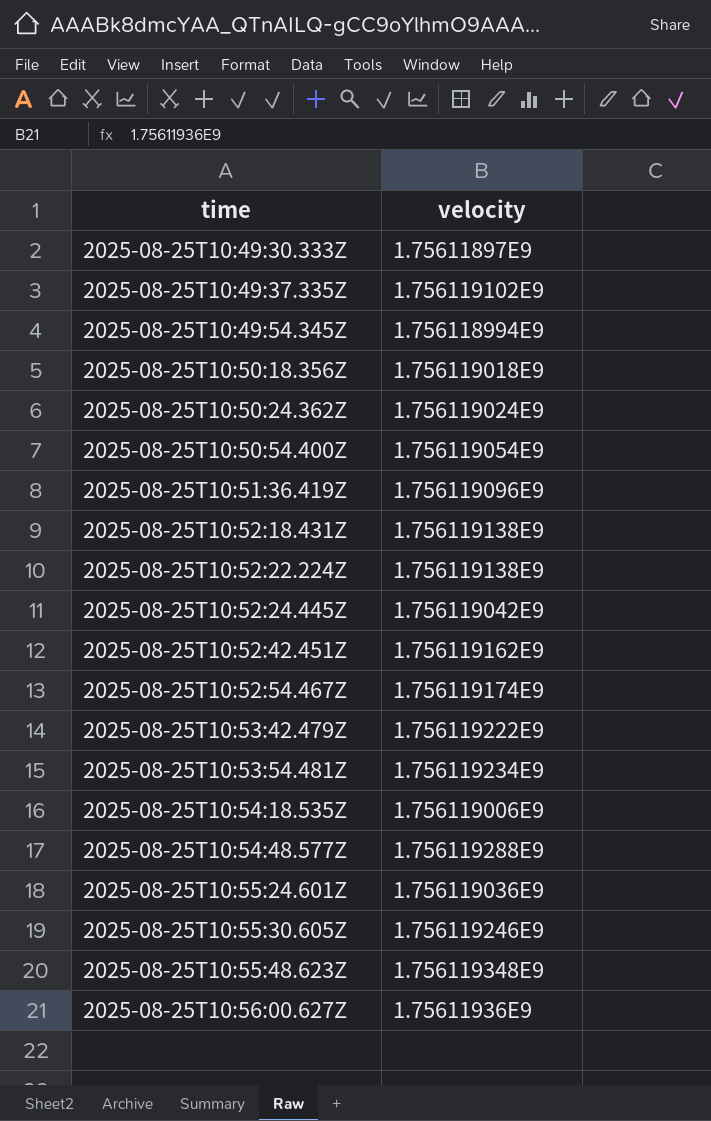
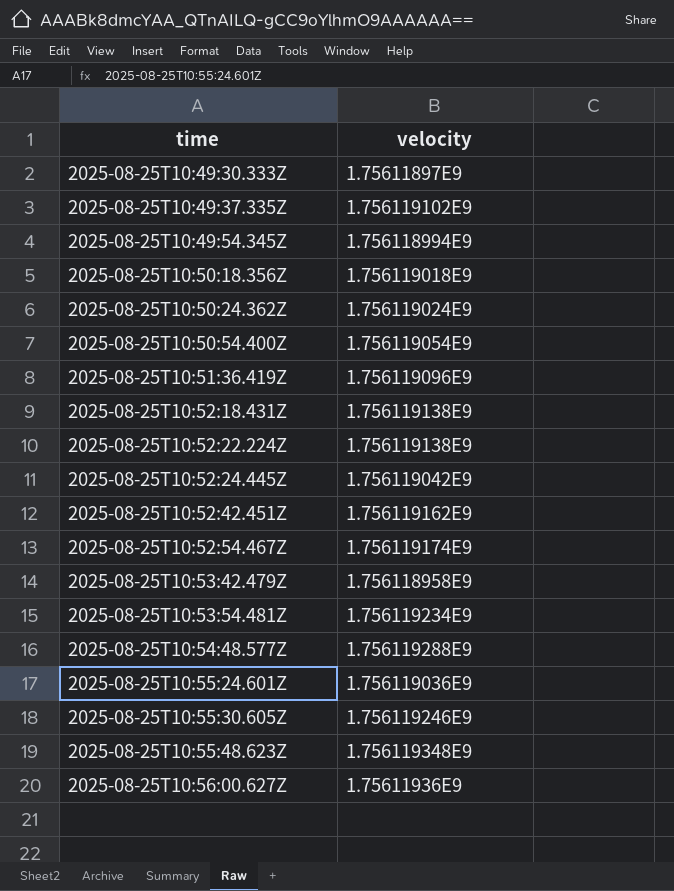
row 2025-08-25T10:54:18.535Z: 1.756119006E9 -> none
2025-08-25T10:53:42.479Z | velocity: 1.756119222E9 -> 1.756118958E9

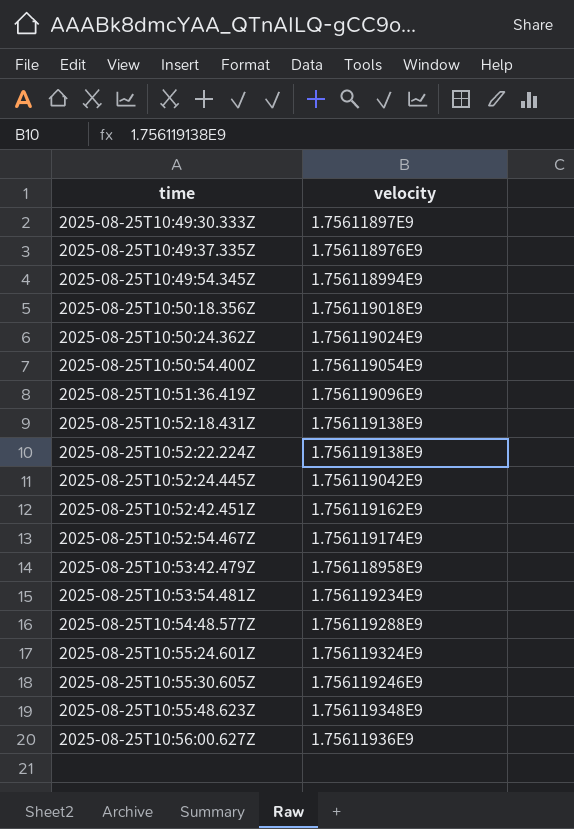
2025-08-25T10:49:37.335Z | velocity: 1.756119102E9 -> 1.756118976E9
2025-08-25T10:55:24.601Z | velocity: 1.756119036E9 -> 1.756119324E9

